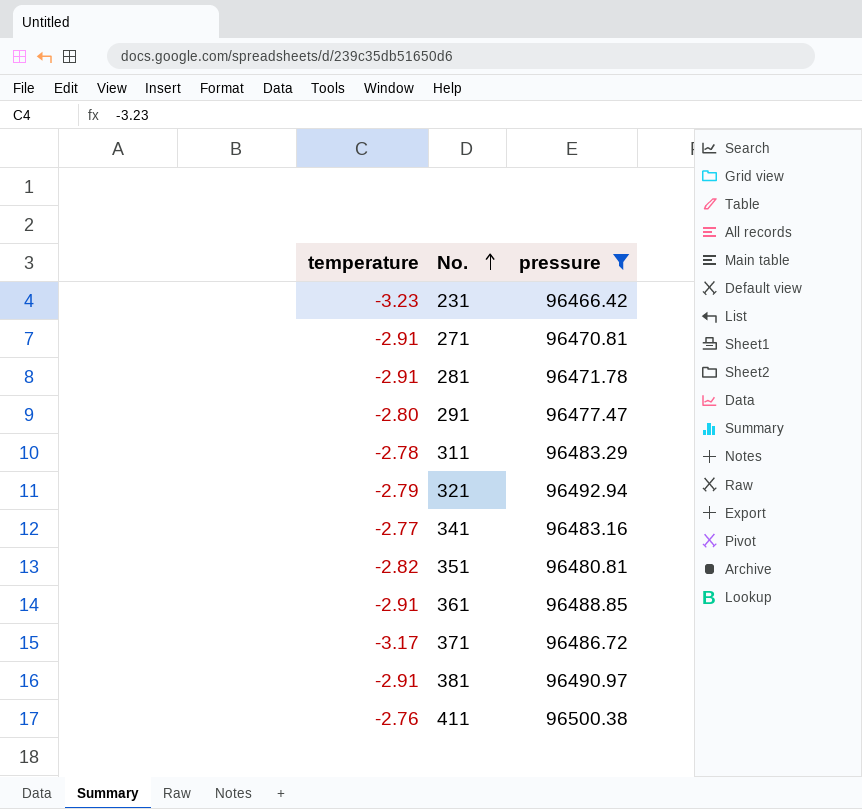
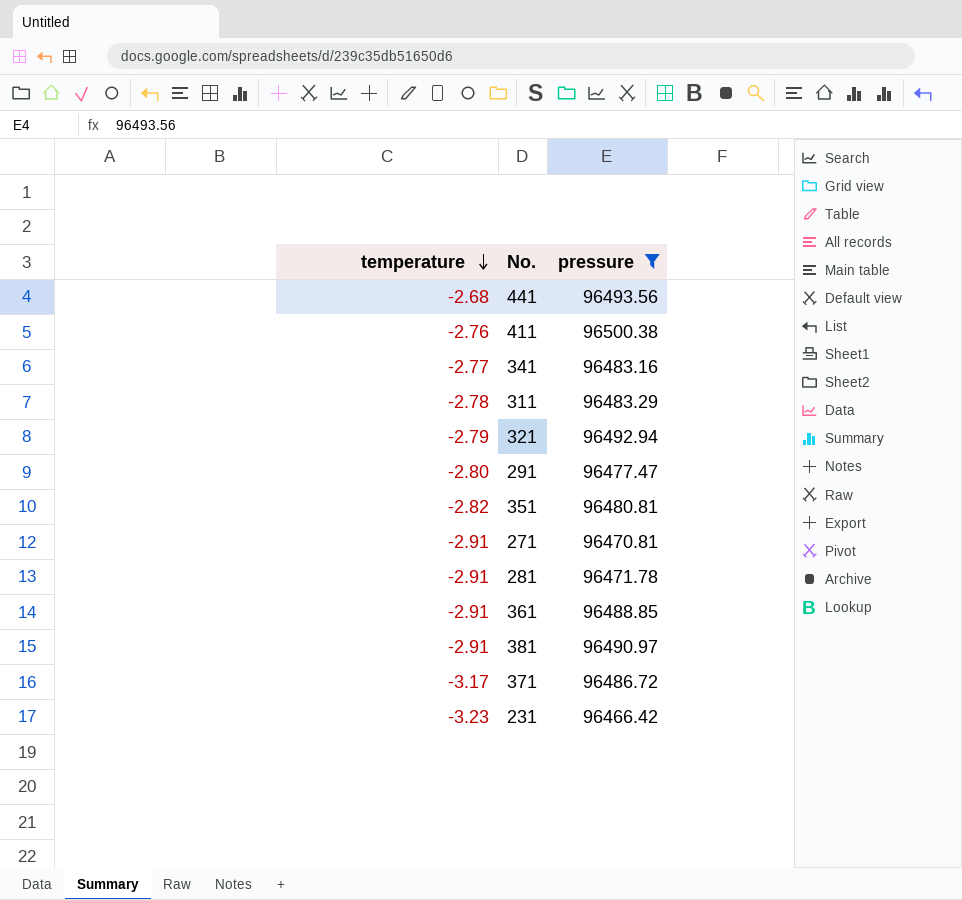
row order: No. ascending -> temperature descending
row 441: none -> -2.68 | 96493.56

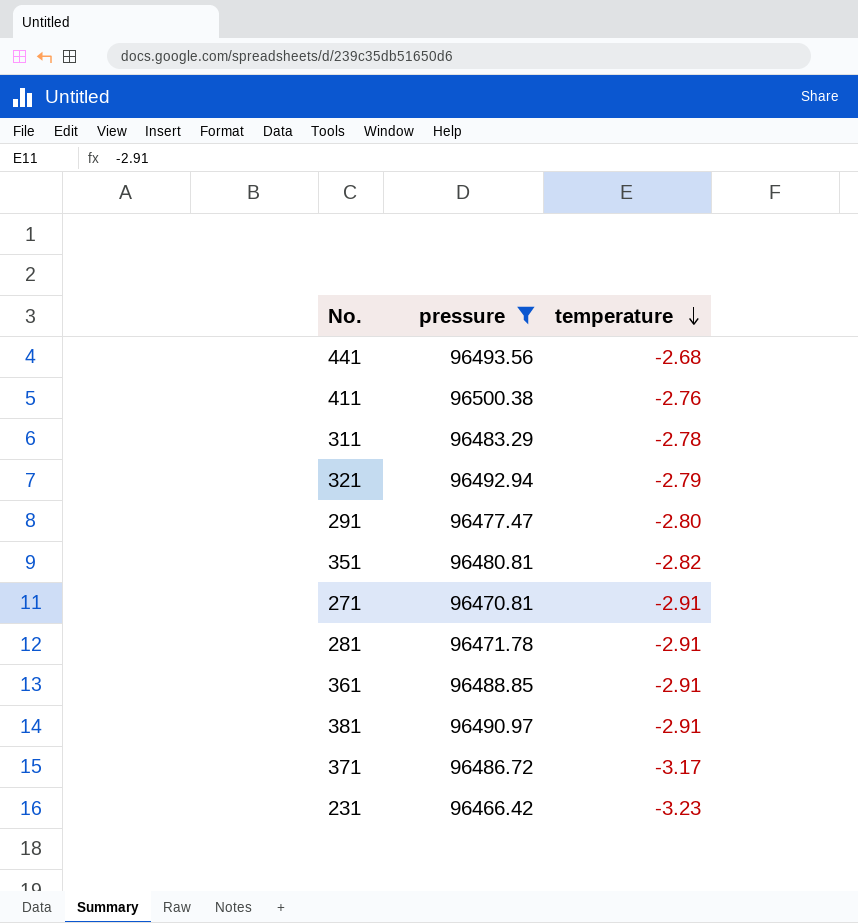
column temperature | position: 1 -> 3
row 341: -2.77 | 96483.16 -> none

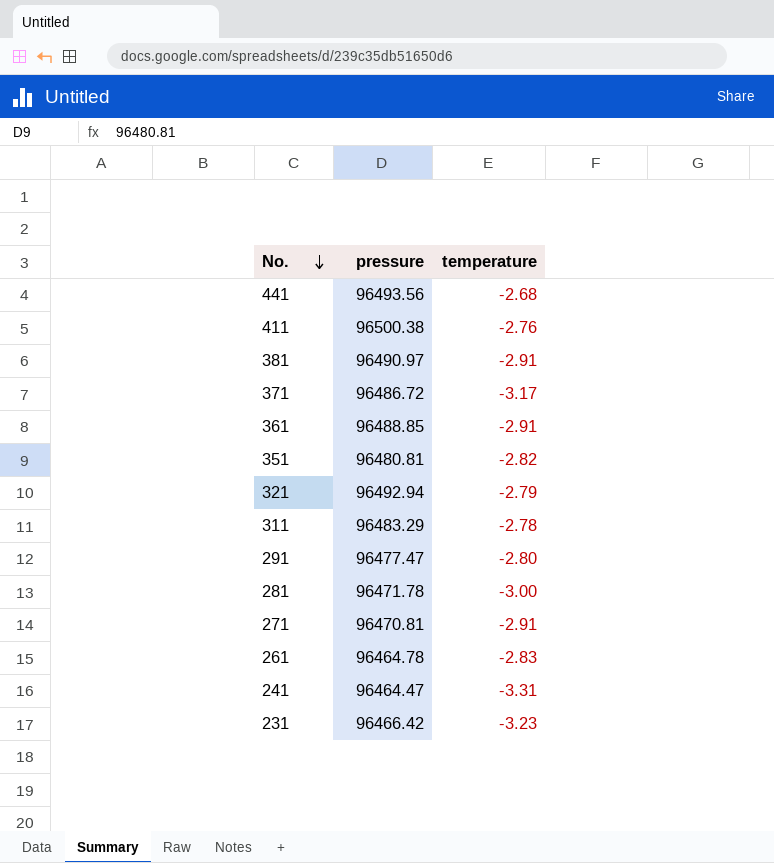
filter: pressure >= 96466.42 -> none
row order: temperature descending -> No. descending
281 | temperature: -2.91 -> -3.00

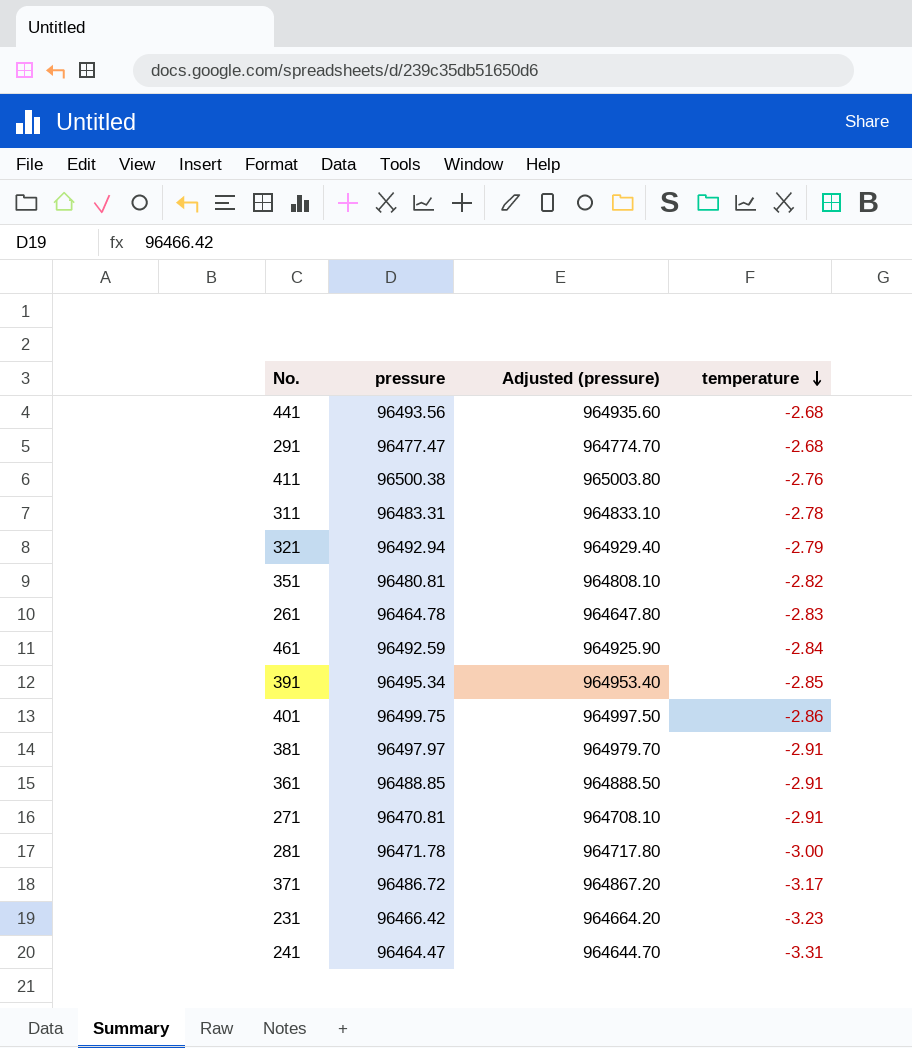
row order: No. descending -> temperature descending
column Adjusted (pressure) | formula: none -> [pressure] * 10
291 | temperature: -2.80 -> -2.68
311 | pressure: 96483.29 -> 96483.31
row 461: none -> 96492.59 | 964925.90 | -2.84
row 391: none -> 96495.34 | 964953.40 | -2.85
row 401: none -> 96499.75 | 964997.50 | -2.86
381 | pressure: 96490.97 -> 96497.97

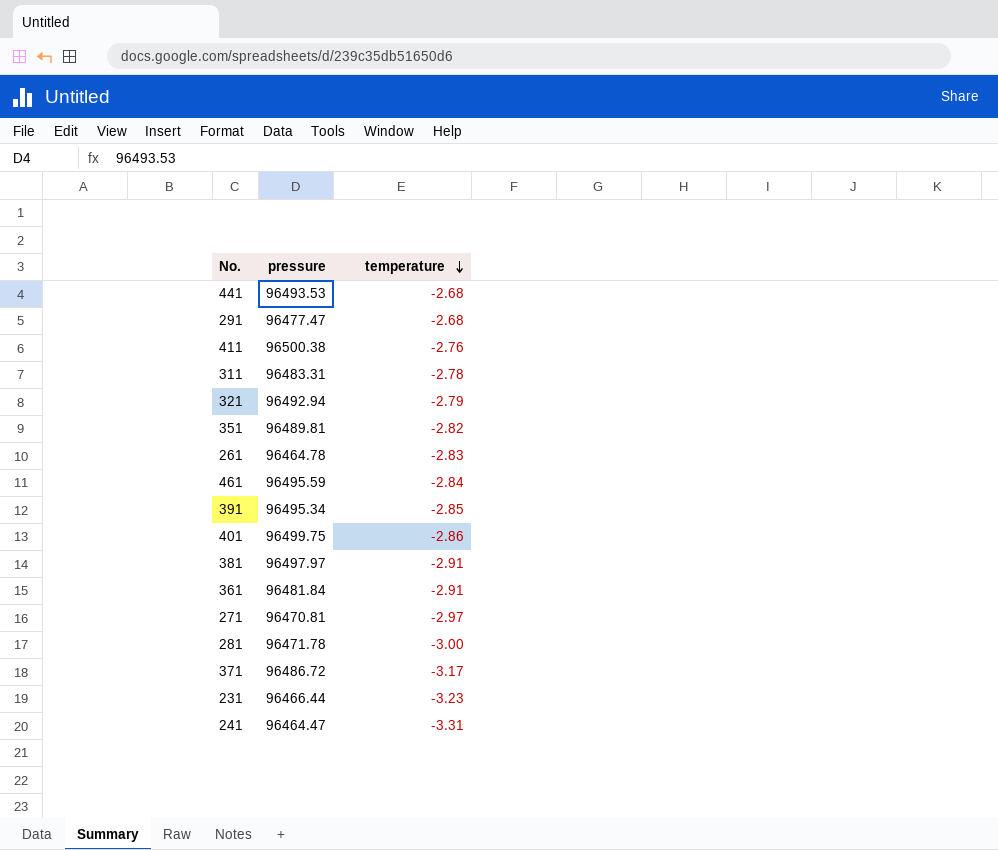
column Adjusted (pressure) | formula: [pressure] * 10 -> none
441 | pressure: 96493.56 -> 96493.53
351 | pressure: 96480.81 -> 96489.81
461 | pressure: 96492.59 -> 96495.59
361 | pressure: 96488.85 -> 96481.84
271 | temperature: -2.91 -> -2.97
231 | pressure: 96466.42 -> 96466.44

